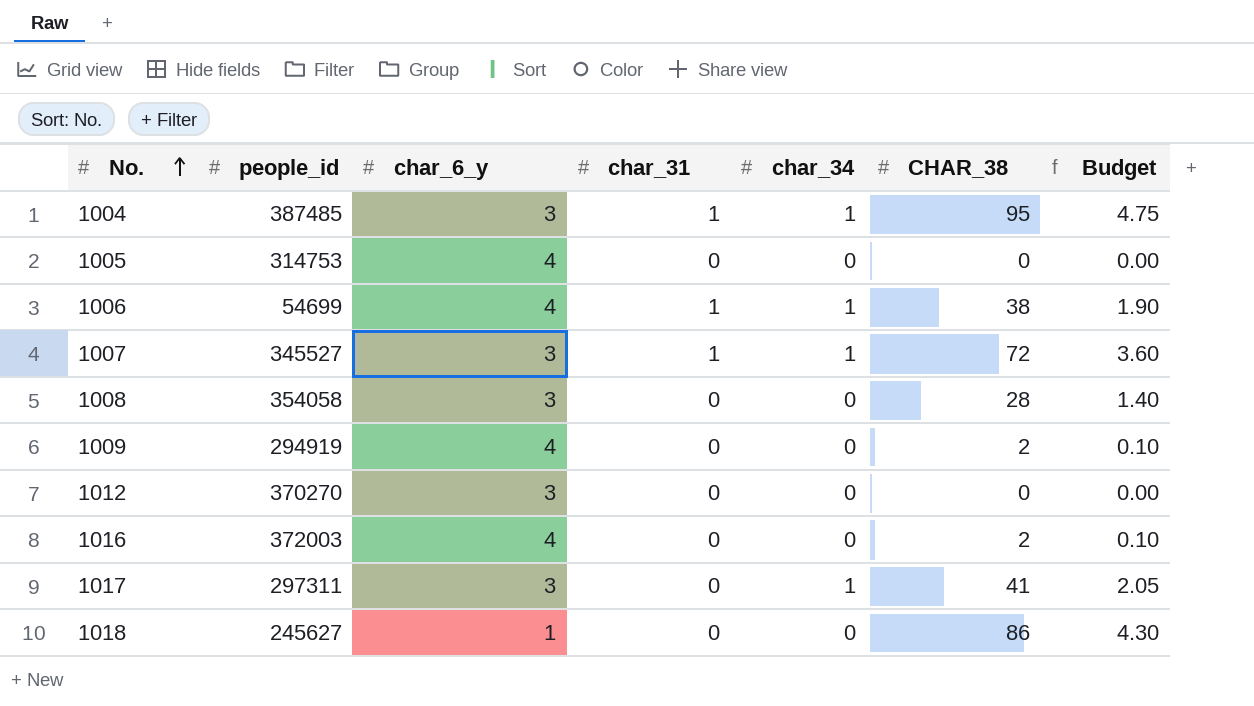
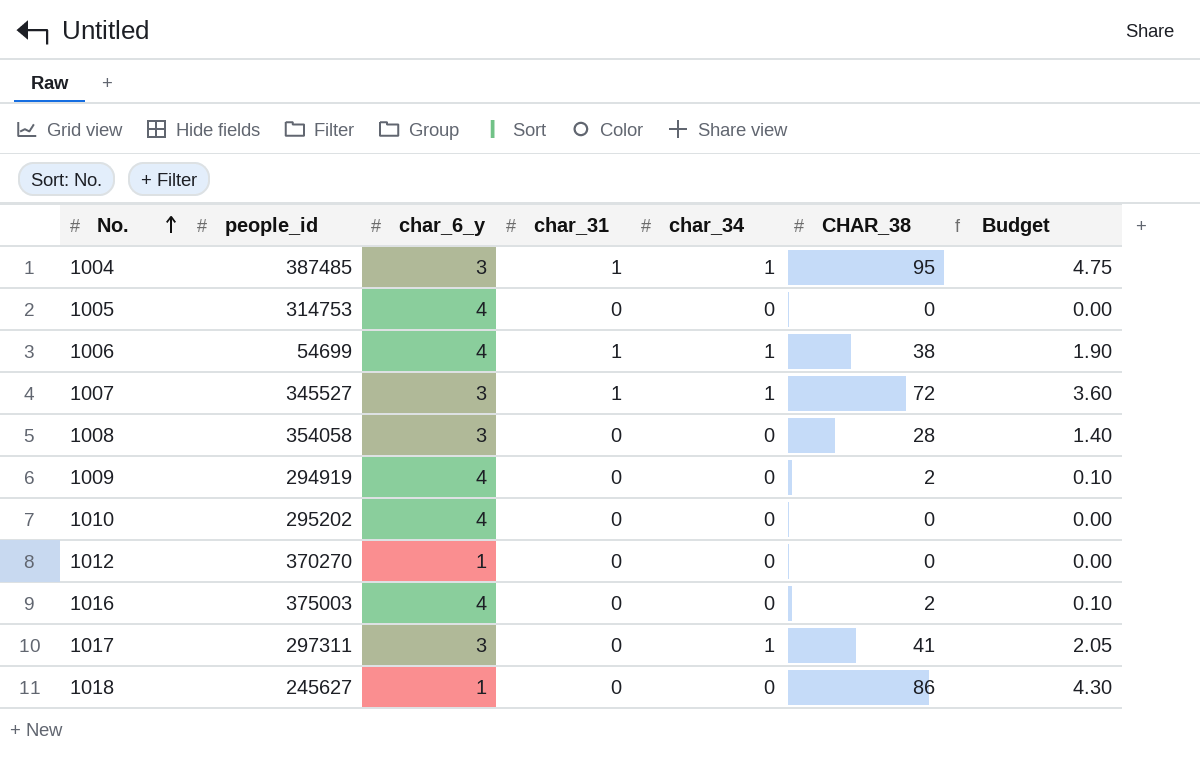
row 1010: none -> 295202 | 4 | 0 | 0 | 0 | 0.00
1012 | char_6_y: 3 -> 1
1016 | people_id: 372003 -> 375003

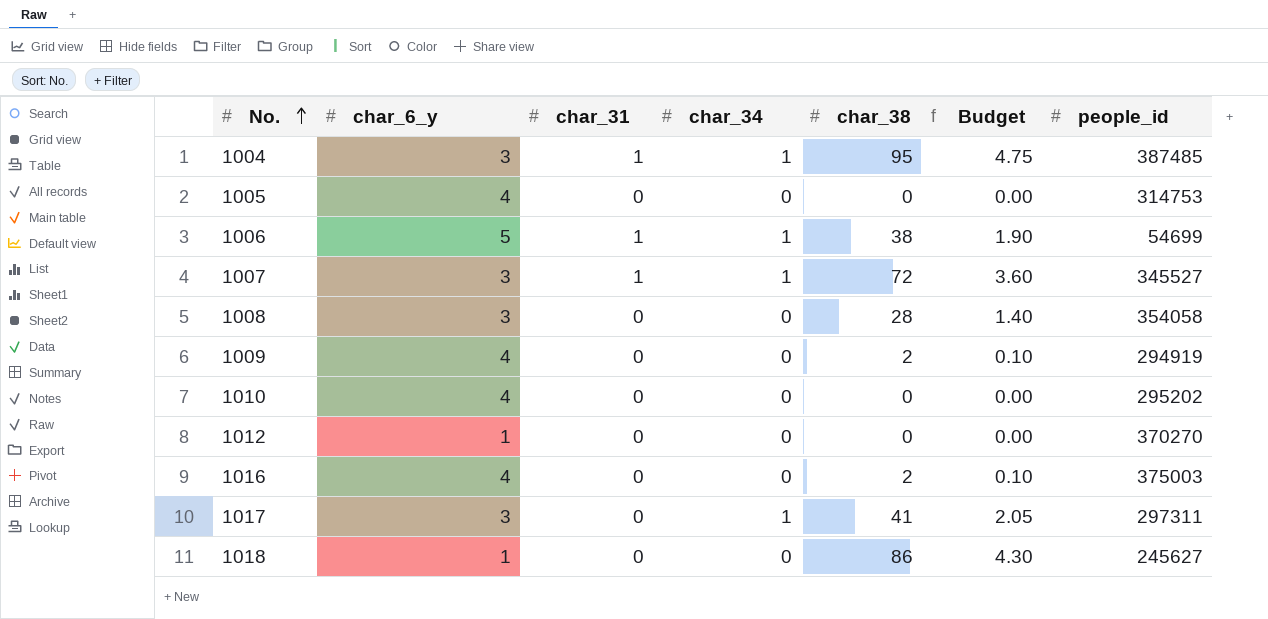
column name: CHAR_38 -> char_38
column people_id | position: 2 -> 7
1006 | char_6_y: 4 -> 5

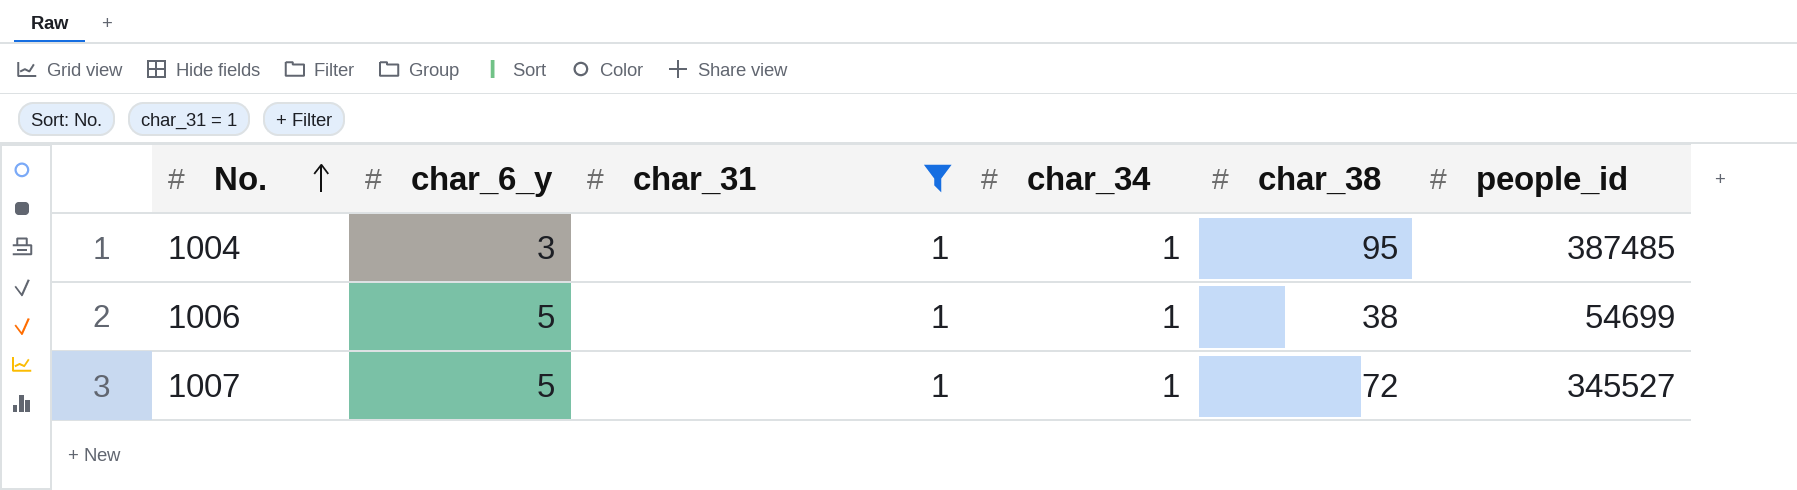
filter: none -> char_31 = 1
column Budget | formula: [char_38] * 0.05 -> none
1007 | char_6_y: 3 -> 5

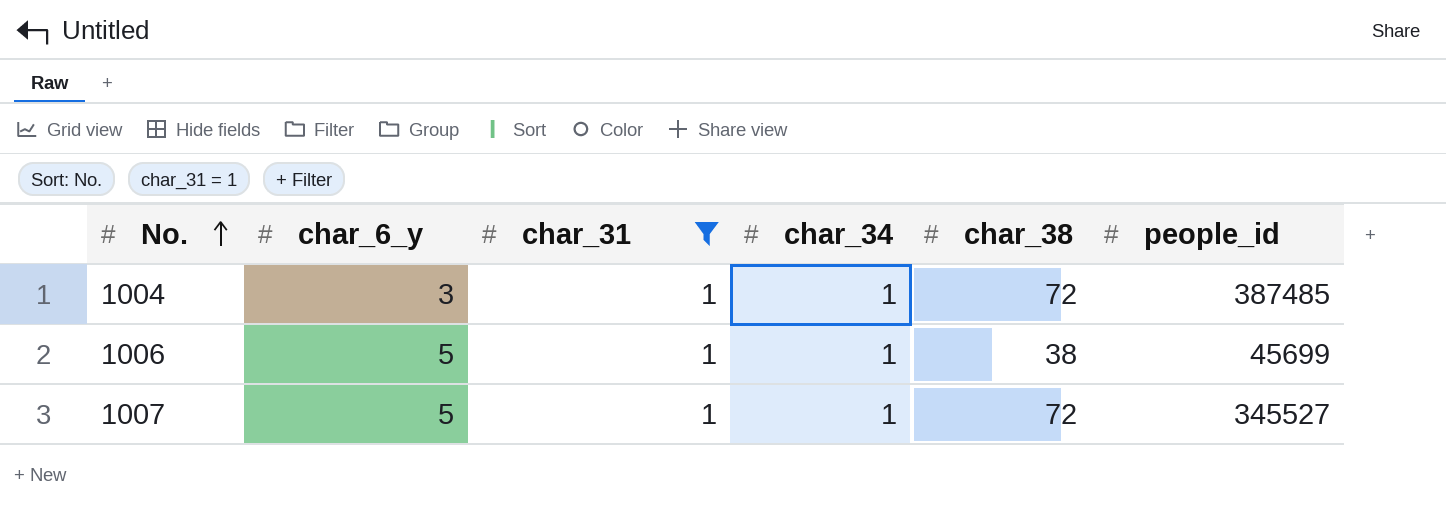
1004 | char_38: 95 -> 72
1006 | people_id: 54699 -> 45699

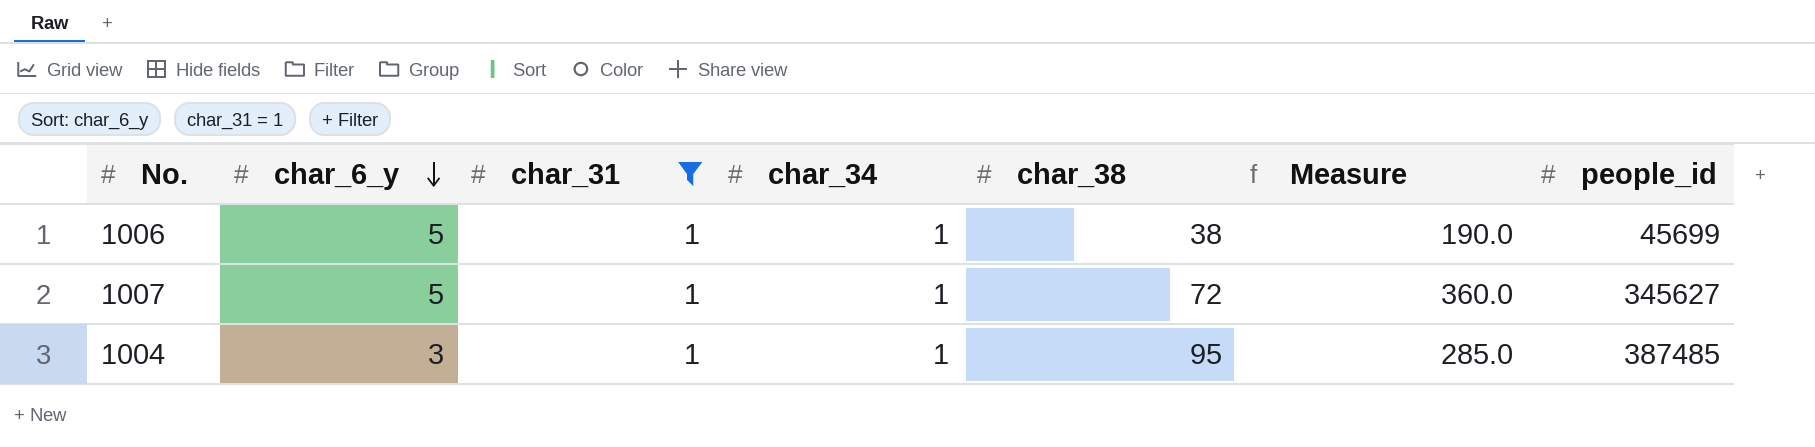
row order: No. ascending -> char_6_y descending
column Measure | formula: none -> [char_6_y] * [char_38]
1007 | people_id: 345527 -> 345627
1004 | char_38: 72 -> 95

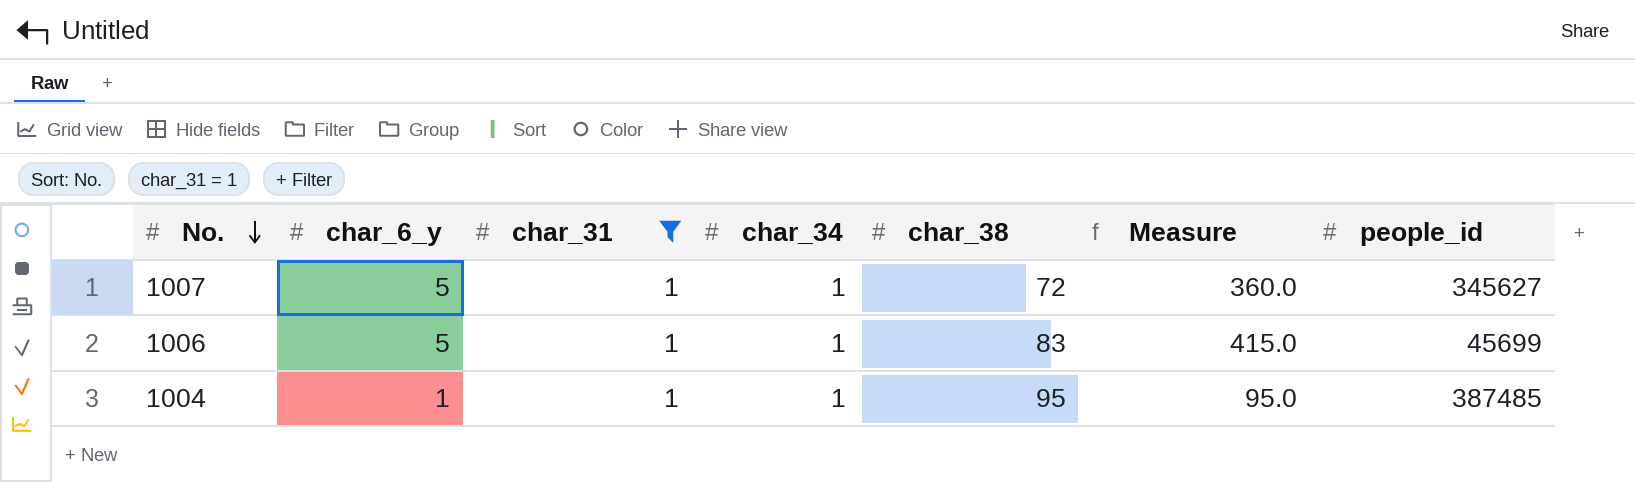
row order: char_6_y descending -> No. descending
1006 | char_38: 38 -> 83
1006 | Measure: 190.0 -> 415.0
1004 | char_6_y: 3 -> 1
1004 | Measure: 285.0 -> 95.0

